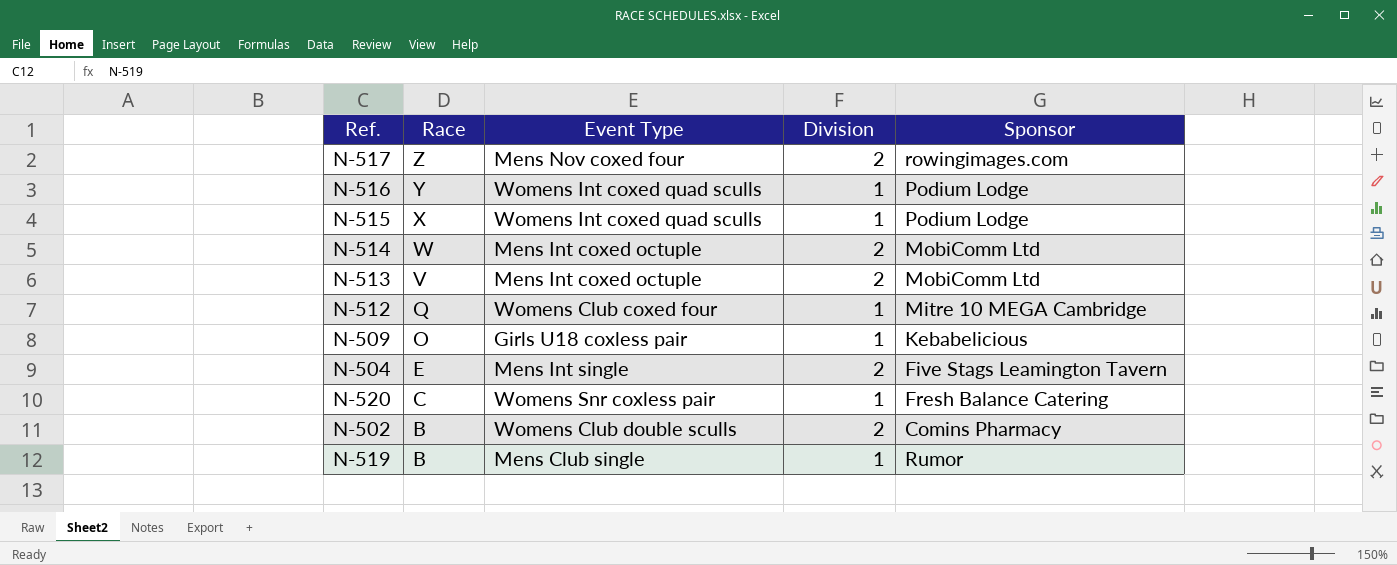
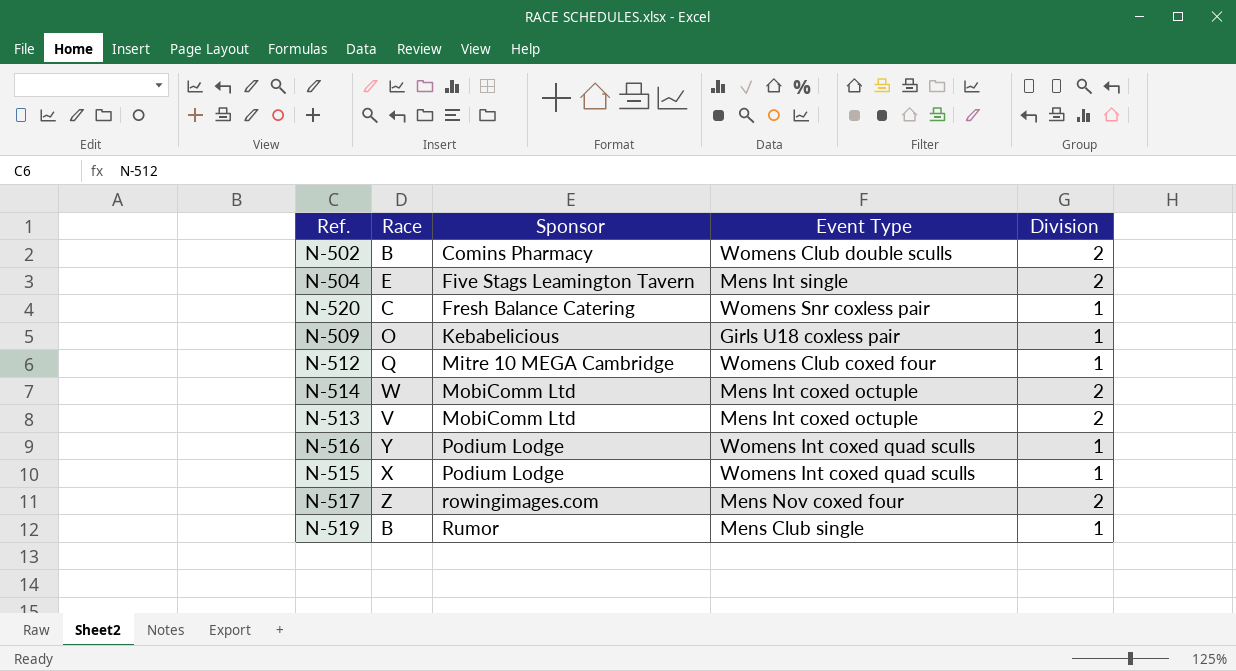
row order: Race descending -> Sponsor ascending
column Sponsor | position: 5 -> 3

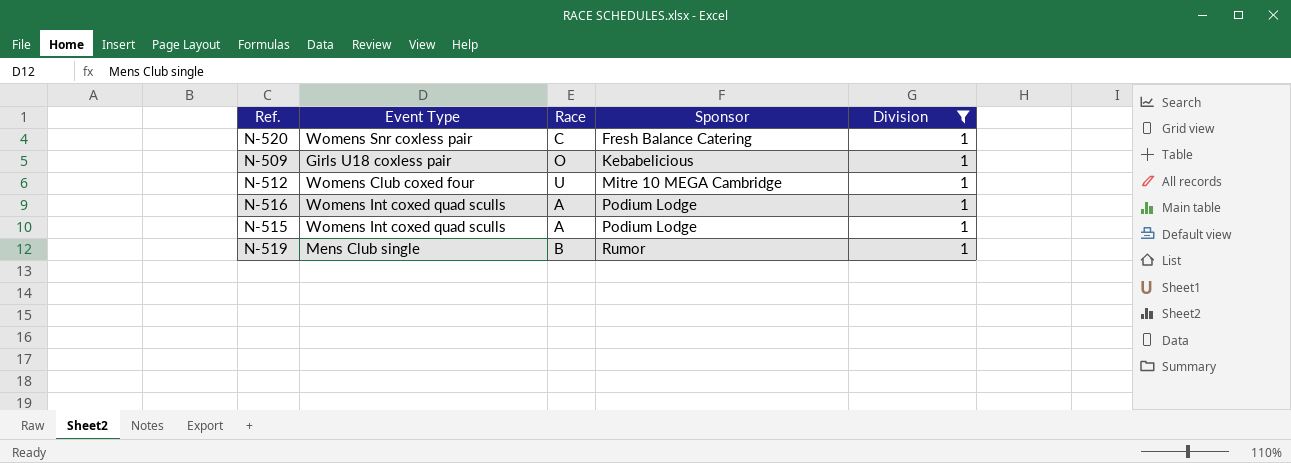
filter: none -> Division = 1
column Event Type | position: 4 -> 2
N-512 | Race: Q -> U
N-516 | Race: Y -> A
N-515 | Race: X -> A

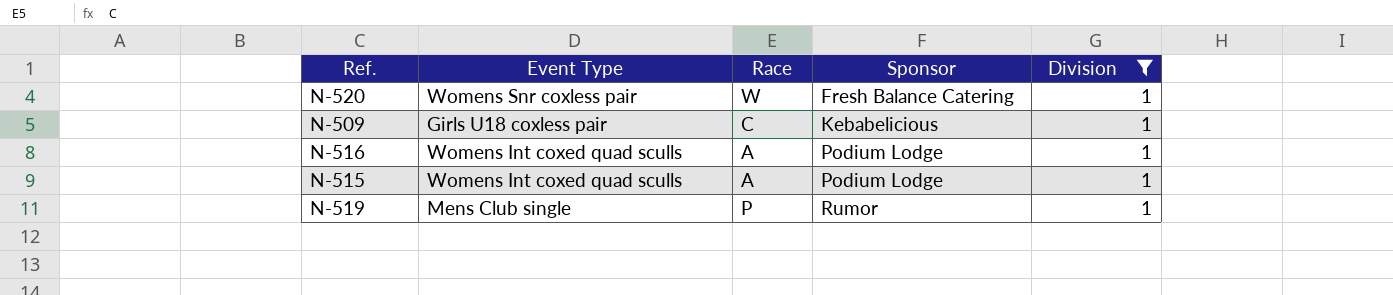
row N-512: Womens Club coxed four | U | Mitre 10 MEGA Cambridge | 1 -> none
N-520 | Race: C -> W
N-509 | Race: O -> C
N-519 | Race: B -> P

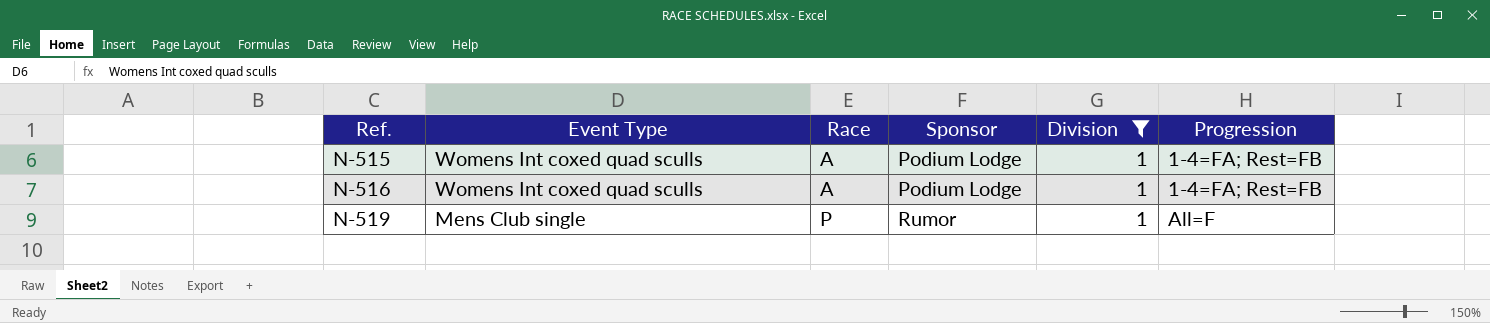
row order: Sponsor ascending -> Ref. ascending
column Progression | position: none -> 6
row N-520: Womens Snr coxless pair | W | Fresh Balance Catering | 1 -> none
row N-509: Girls U18 coxless pair | C | Kebabelicious | 1 -> none

